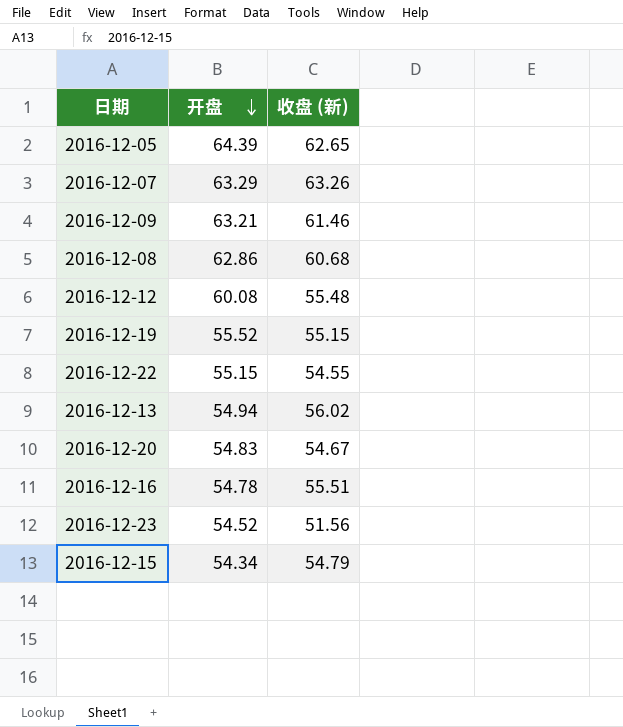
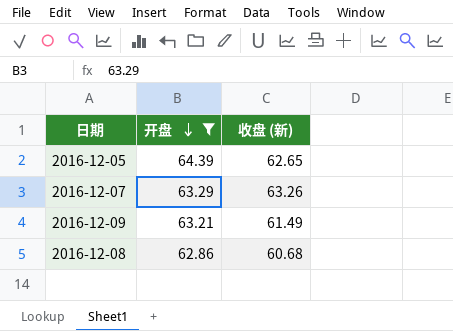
filter: none -> 开盘 >= 62.86
2016-12-09 | 收盘 (新): 61.46 -> 61.49

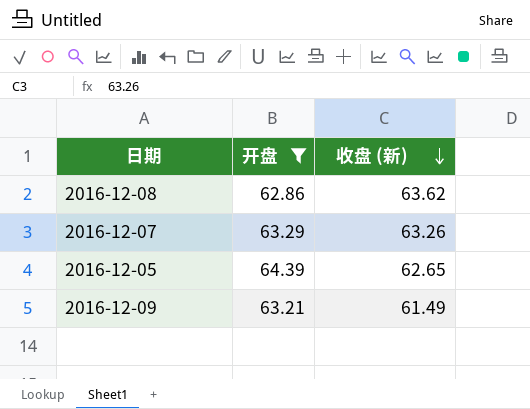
row order: 开盘 descending -> 收盘 (新) descending
2016-12-08 | 收盘 (新): 60.68 -> 63.62

